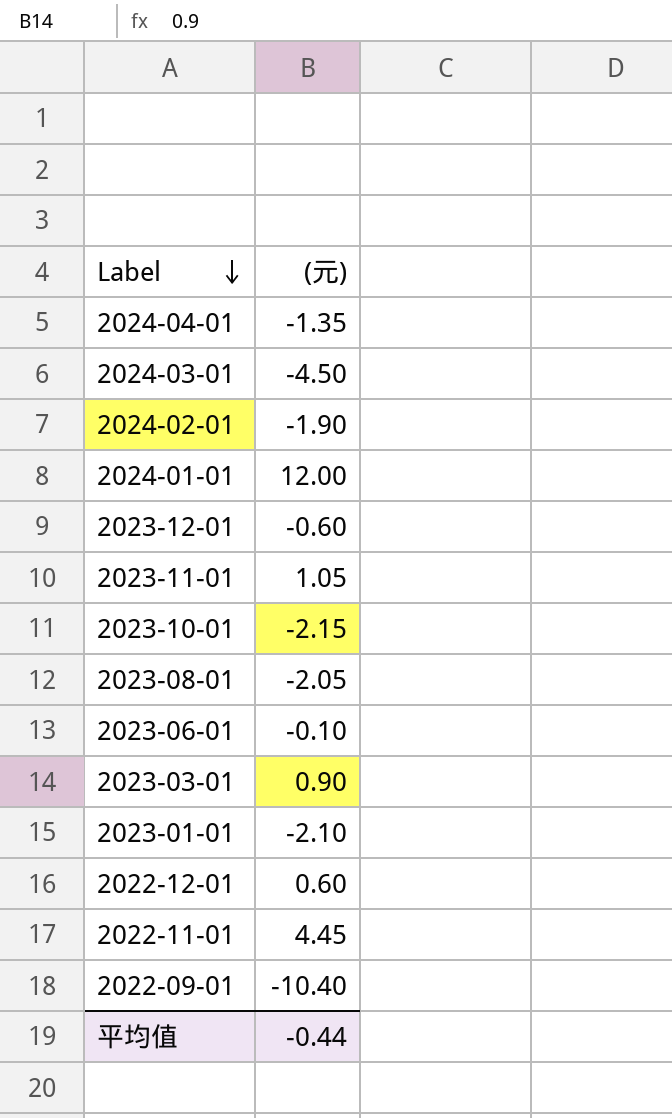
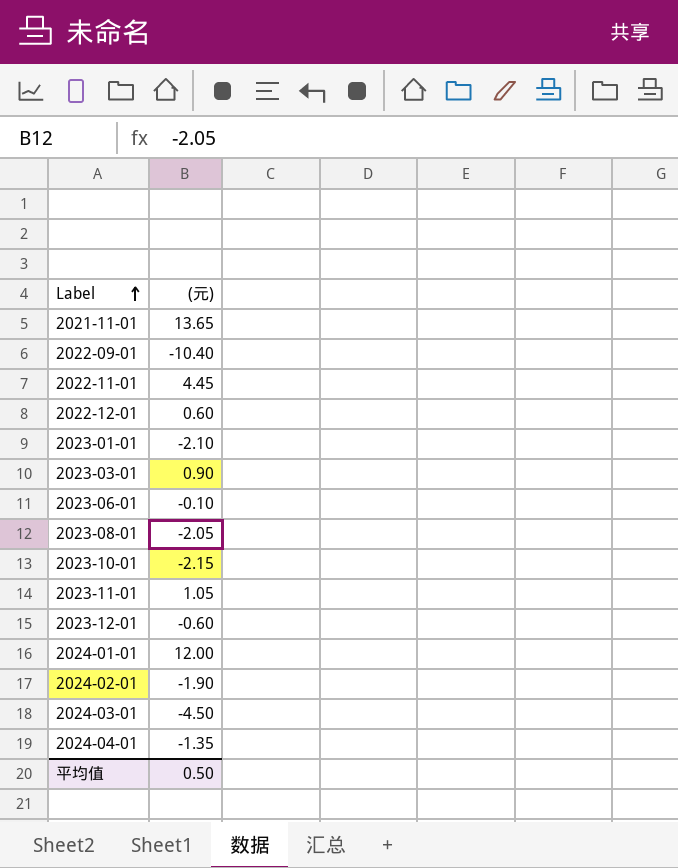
row order: Label descending -> Label ascending
row 2021-11-01: none -> 13.65
平均值 | (元): -0.44 -> 0.50

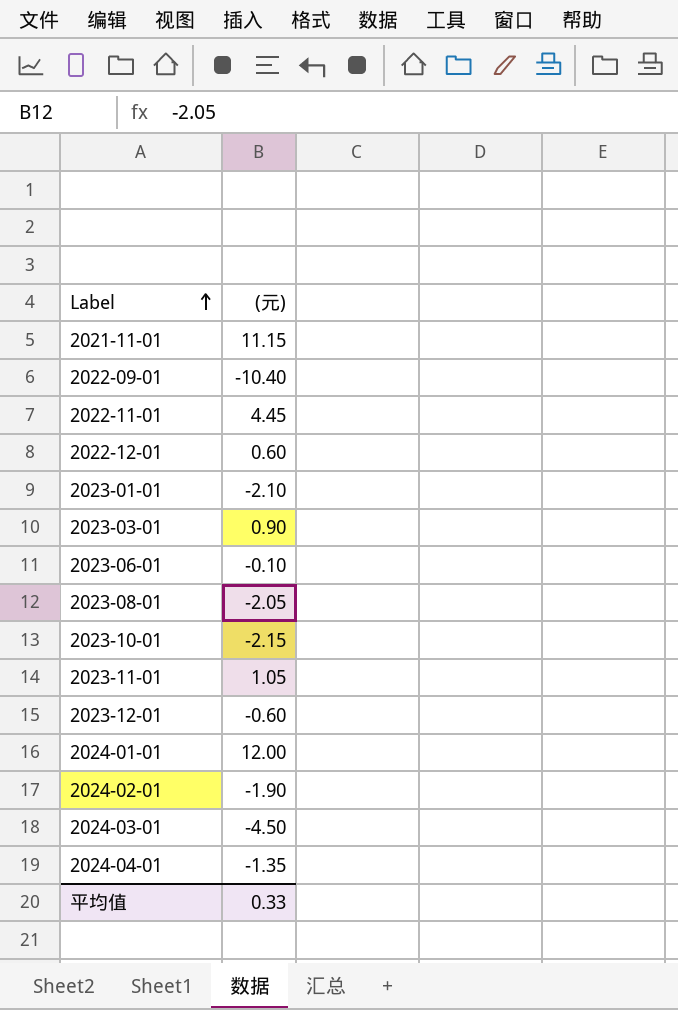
2021-11-01 | (元): 13.65 -> 11.15
平均值 | (元): 0.50 -> 0.33

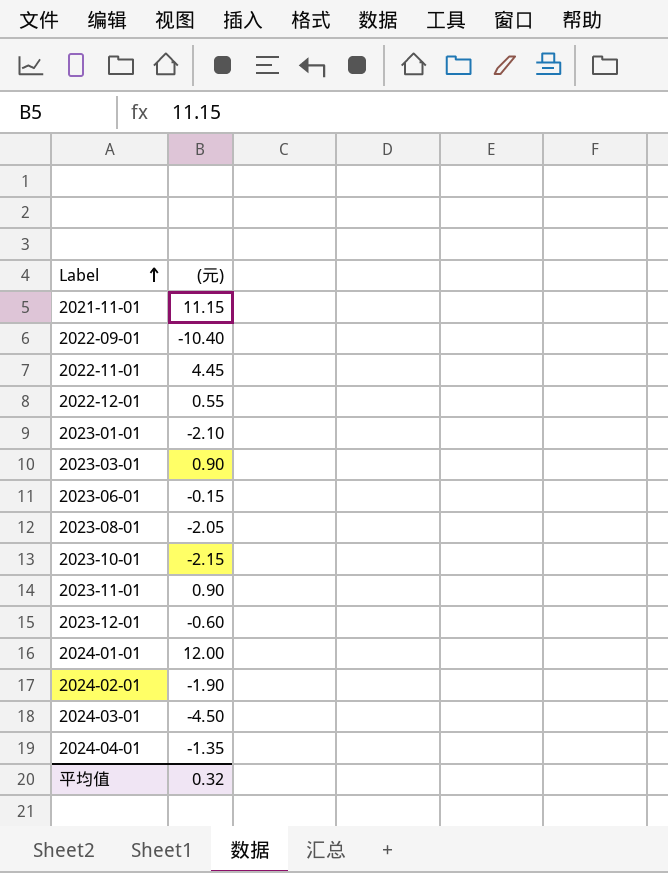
2022-12-01 | (元): 0.60 -> 0.55
2023-06-01 | (元): -0.10 -> -0.15
2023-11-01 | (元): 1.05 -> 0.90
平均值 | (元): 0.33 -> 0.32

